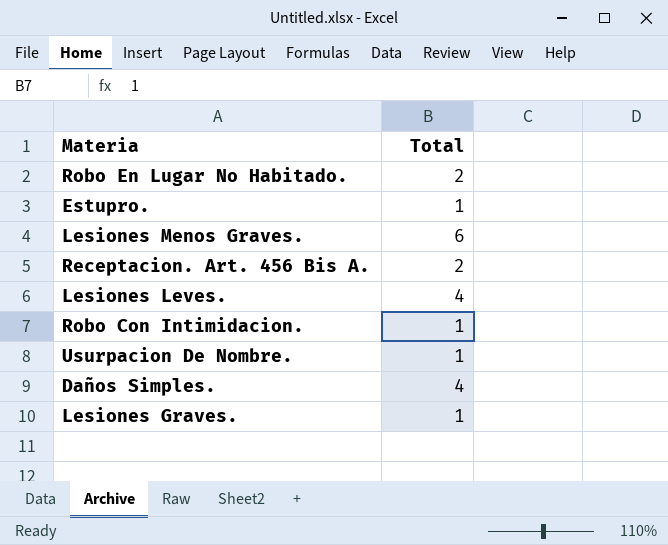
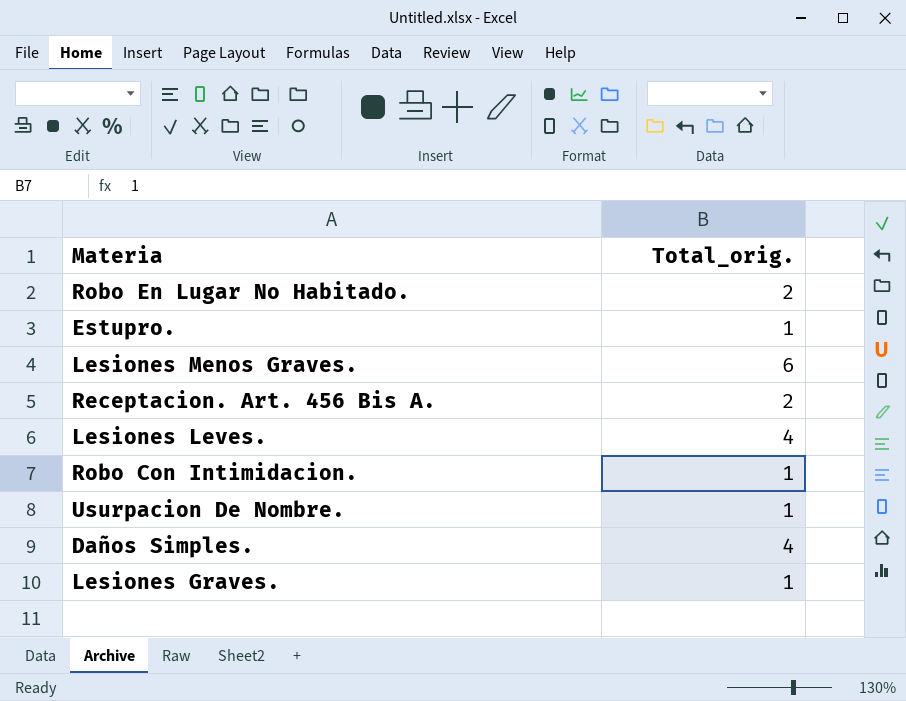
column name: Total -> Total_orig.

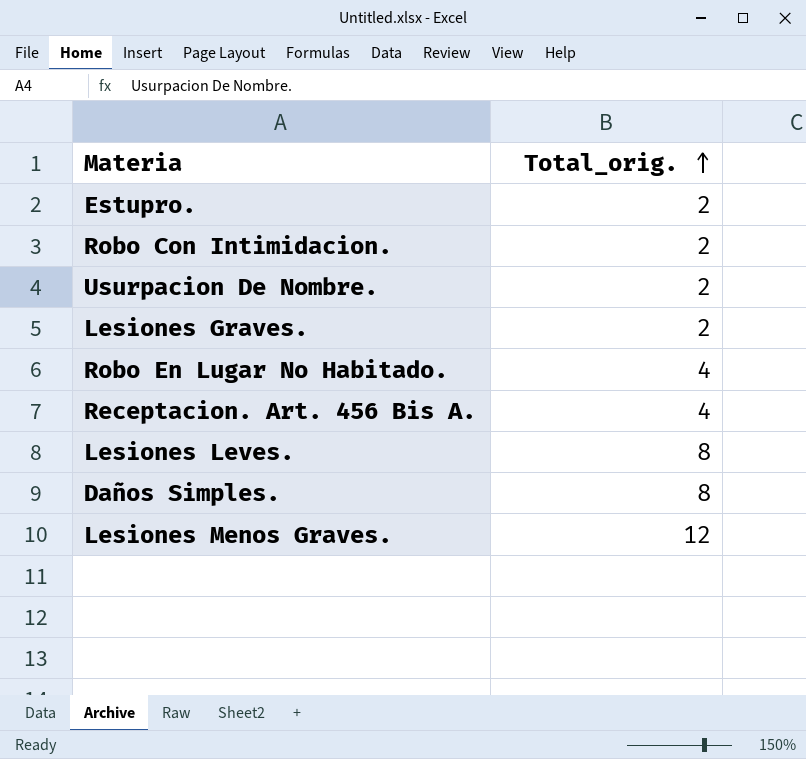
row order: none -> Total_orig. ascending
Estupro. | Total_orig.: 1 -> 2
Robo Con Intimidacion. | Total_orig.: 1 -> 2
Usurpacion De Nombre. | Total_orig.: 1 -> 2
Lesiones Graves. | Total_orig.: 1 -> 2
Robo En Lugar No Habitado. | Total_orig.: 2 -> 4
Receptacion. Art. 456 Bis A. | Total_orig.: 2 -> 4
Lesiones Leves. | Total_orig.: 4 -> 8
Daños Simples. | Total_orig.: 4 -> 8
Lesiones Menos Graves. | Total_orig.: 6 -> 12

